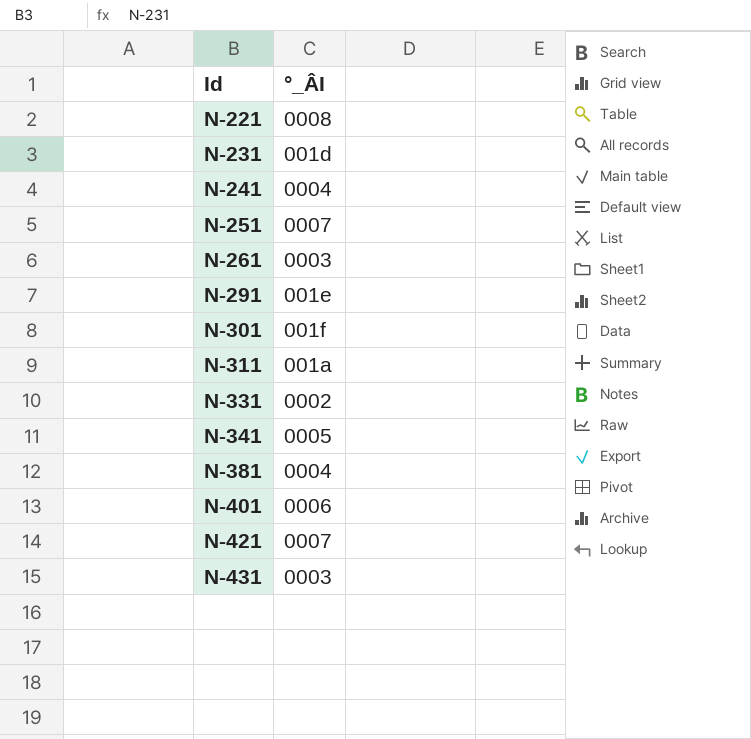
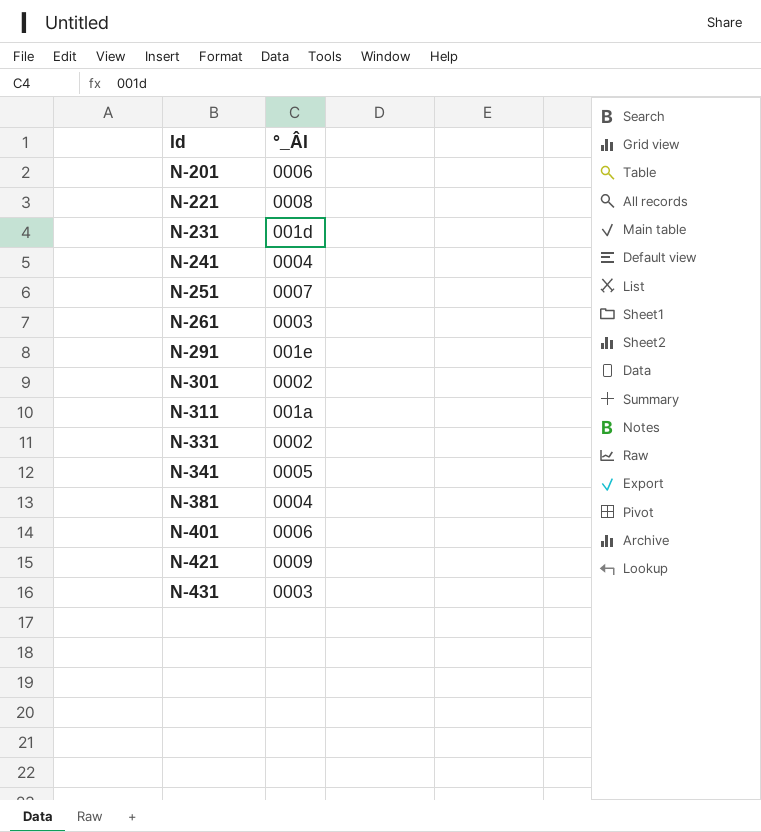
row N-201: none -> 0006
N-301 | °_ÂI: 001f -> 0002
N-421 | °_ÂI: 0007 -> 0009

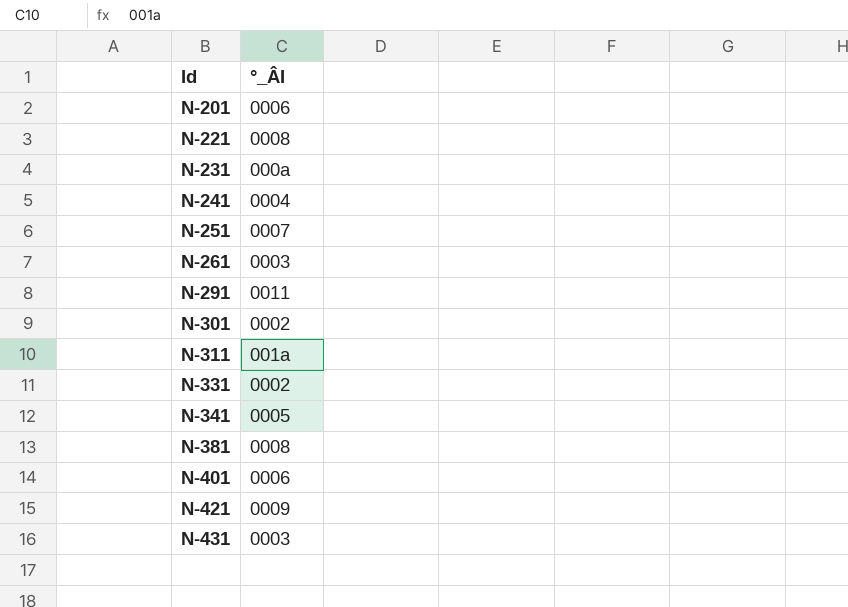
N-231 | °_ÂI: 001d -> 000a
N-291 | °_ÂI: 001e -> 0011
N-381 | °_ÂI: 0004 -> 0008

